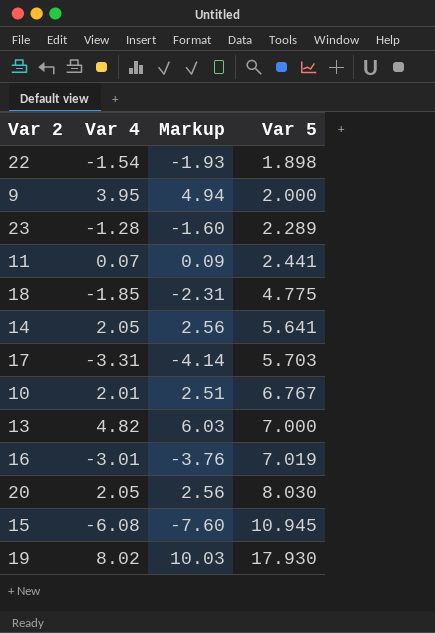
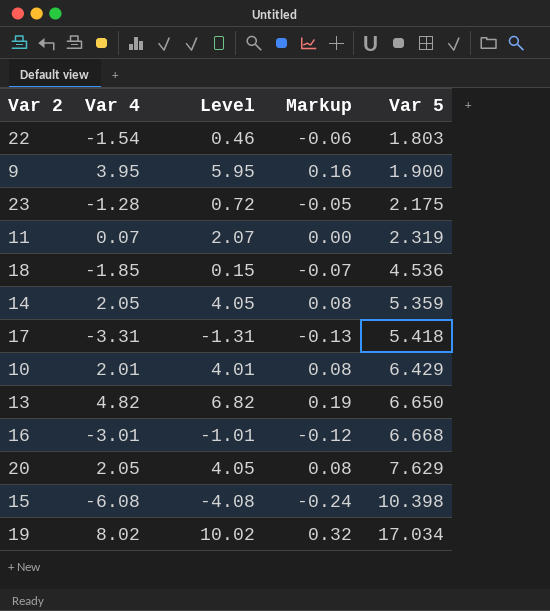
column Level | formula: none -> [Var 4] + 2
column Markup | formula: [Var 4] * 1.25 -> [Var 4] * 0.04
22 | Var 5: 1.898 -> 1.803
9 | Var 5: 2.000 -> 1.900
23 | Var 5: 2.289 -> 2.175
11 | Var 5: 2.441 -> 2.319
18 | Var 5: 4.775 -> 4.536
14 | Var 5: 5.641 -> 5.359
17 | Var 5: 5.703 -> 5.418
10 | Var 5: 6.767 -> 6.429
13 | Var 5: 7.000 -> 6.650
16 | Var 5: 7.019 -> 6.668
20 | Var 5: 8.030 -> 7.629
15 | Var 5: 10.945 -> 10.398
19 | Var 5: 17.930 -> 17.034

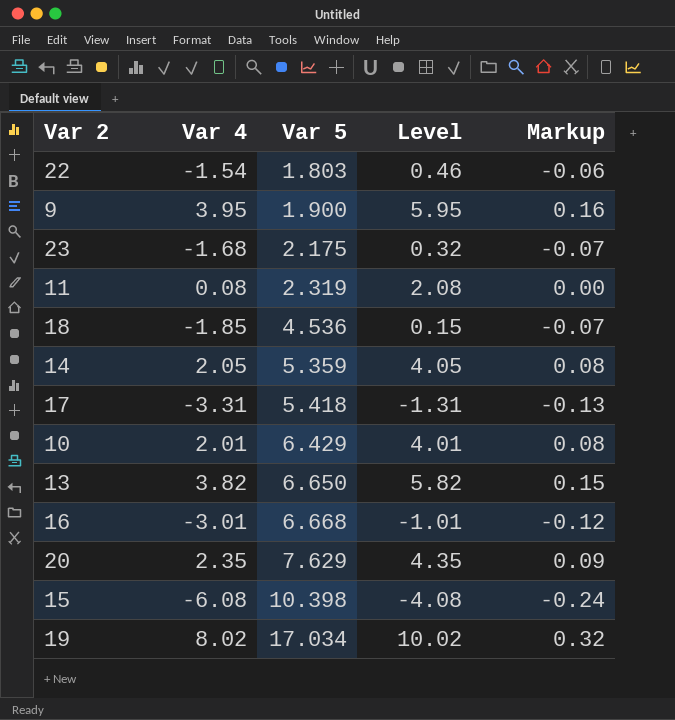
column Var 5 | position: 5 -> 3
23 | Var 4: -1.28 -> -1.68
23 | Level: 0.72 -> 0.32
23 | Markup: -0.05 -> -0.07
11 | Var 4: 0.07 -> 0.08
11 | Level: 2.07 -> 2.08
13 | Var 4: 4.82 -> 3.82
13 | Level: 6.82 -> 5.82
13 | Markup: 0.19 -> 0.15
20 | Var 4: 2.05 -> 2.35
20 | Level: 4.05 -> 4.35
20 | Markup: 0.08 -> 0.09

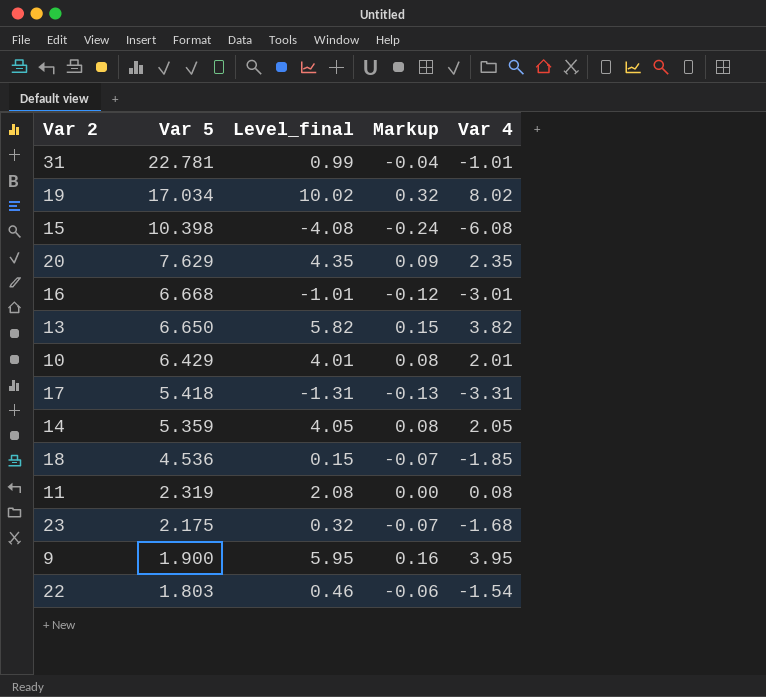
row order: Var 5 ascending -> Var 5 descending
column name: Level -> Level_final
column Var 4 | position: 2 -> 5
row 31: none -> 22.781 | 0.99 | -0.04 | -1.01

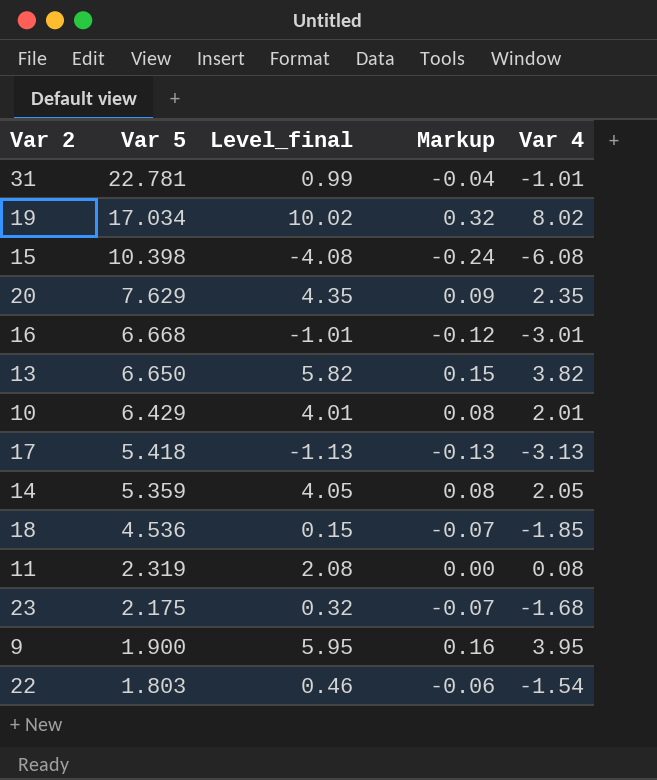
17 | Level_final: -1.31 -> -1.13
17 | Var 4: -3.31 -> -3.13

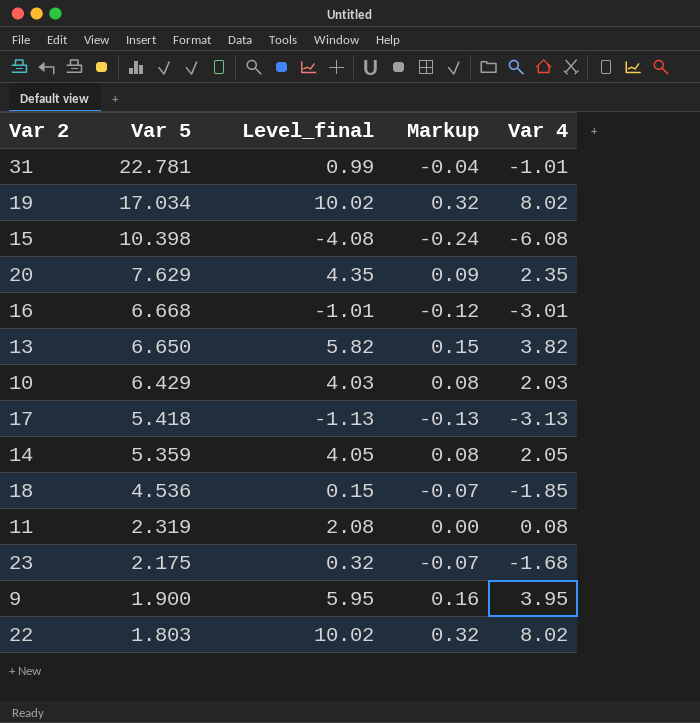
10 | Level_final: 4.01 -> 4.03
10 | Var 4: 2.01 -> 2.03
22 | Level_final: 0.46 -> 10.02
22 | Markup: -0.06 -> 0.32
22 | Var 4: -1.54 -> 8.02

